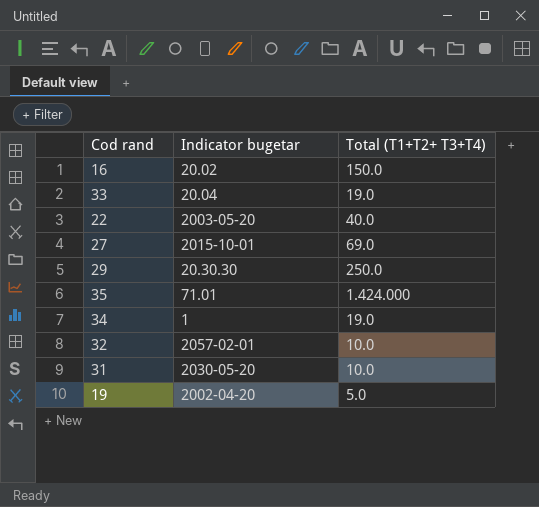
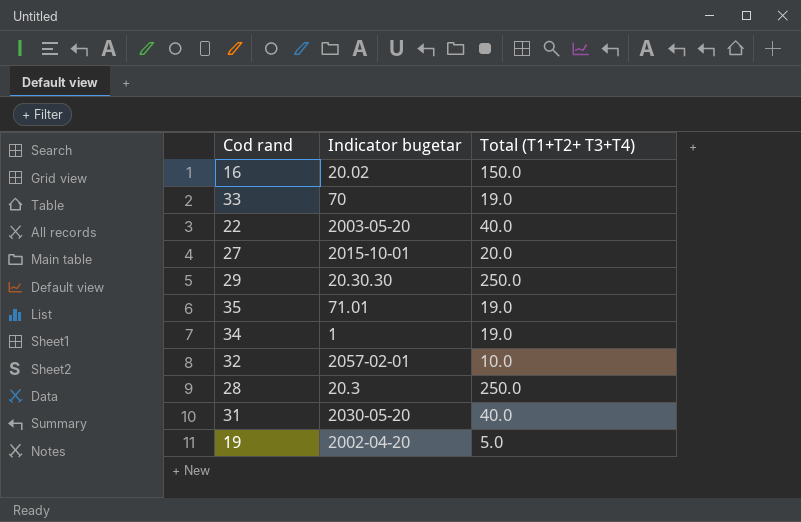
33 | Indicator bugetar: 20.04 -> 70
27 | Total (T1+T2+ T3+T4): 69.0 -> 20.0
35 | Total (T1+T2+ T3+T4): 1.424.000 -> 19.0
row 28: none -> 20.3 | 250.0
31 | Total (T1+T2+ T3+T4): 10.0 -> 40.0

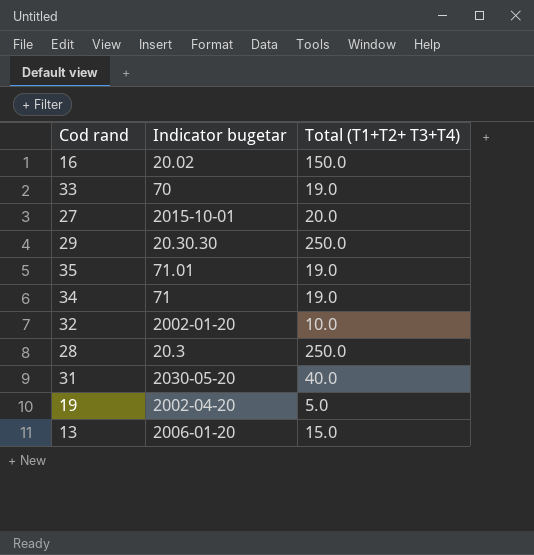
row 22: 2003-05-20 | 40.0 -> none
34 | Indicator bugetar: 1 -> 71
32 | Indicator bugetar: 2057-02-01 -> 2002-01-20
row 13: none -> 2006-01-20 | 15.0

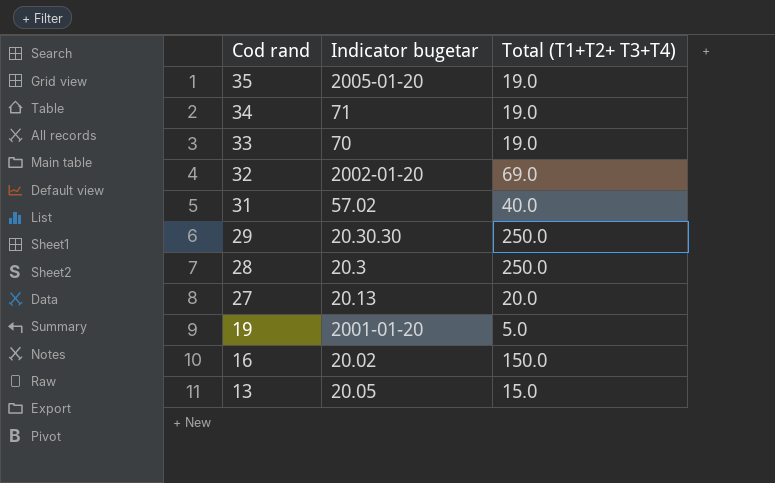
row order: none -> Cod rand descending
35 | Indicator bugetar: 71.01 -> 2005-01-20
32 | Total (T1+T2+ T3+T4): 10.0 -> 69.0
31 | Indicator bugetar: 2030-05-20 -> 57.02
27 | Indicator bugetar: 2015-10-01 -> 20.13
19 | Indicator bugetar: 2002-04-20 -> 2001-01-20
13 | Indicator bugetar: 2006-01-20 -> 20.05

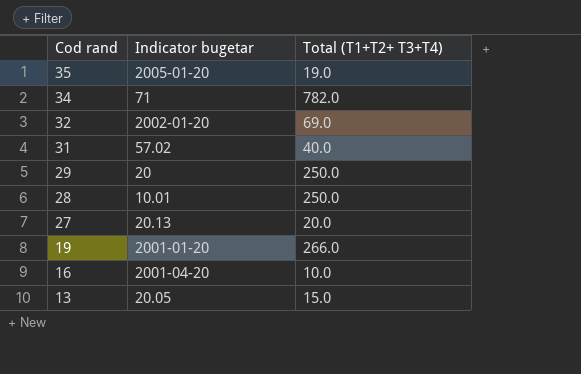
row 33: 70 | 19.0 -> none
34 | Total (T1+T2+ T3+T4): 19.0 -> 782.0
29 | Indicator bugetar: 20.30.30 -> 20
28 | Indicator bugetar: 20.3 -> 10.01
19 | Total (T1+T2+ T3+T4): 5.0 -> 266.0
16 | Indicator bugetar: 20.02 -> 2001-04-20
16 | Total (T1+T2+ T3+T4): 150.0 -> 10.0

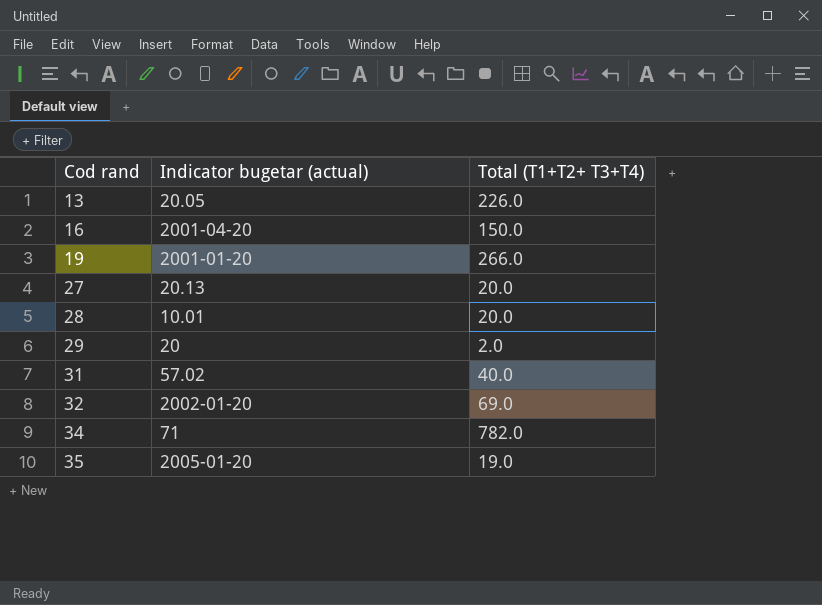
row order: Cod rand descending -> Cod rand ascending
column name: Indicator bugetar -> Indicator bugetar (actual)
13 | Total (T1+T2+ T3+T4): 15.0 -> 226.0
16 | Total (T1+T2+ T3+T4): 10.0 -> 150.0
28 | Total (T1+T2+ T3+T4): 250.0 -> 20.0
29 | Total (T1+T2+ T3+T4): 250.0 -> 2.0

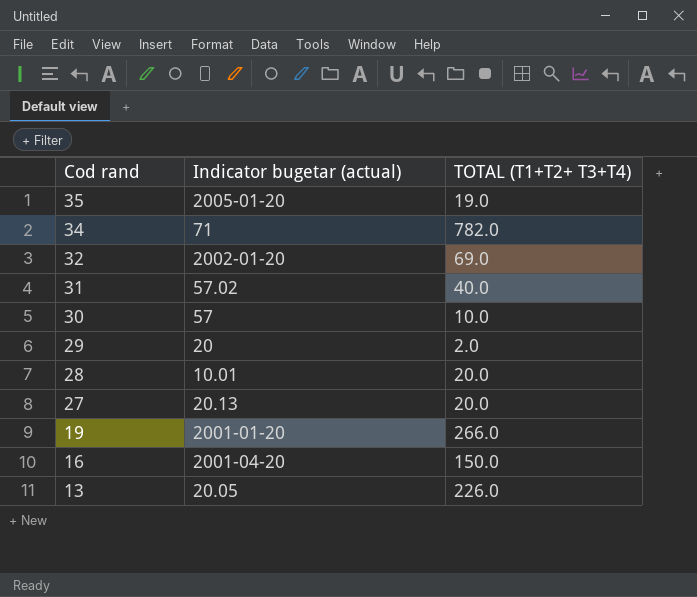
row order: Cod rand ascending -> Cod rand descending
column name: Total (T1+T2+ T3+T4) -> TOTAL (T1+T2+ T3+T4)
row 30: none -> 57 | 10.0

